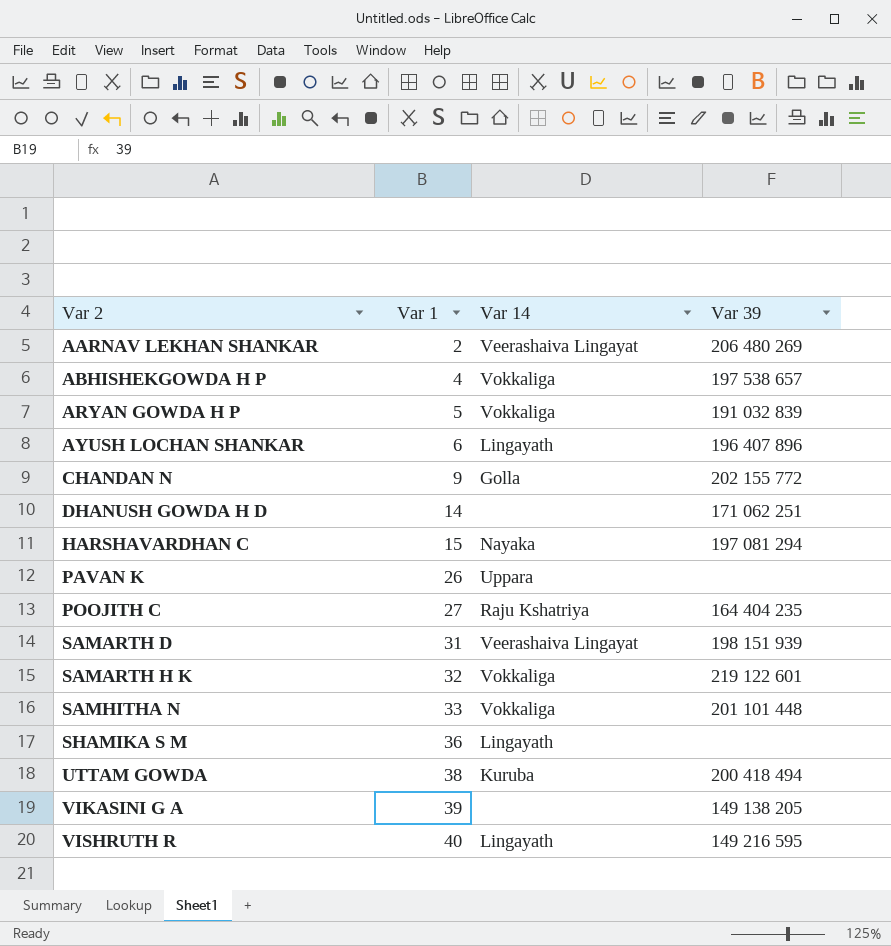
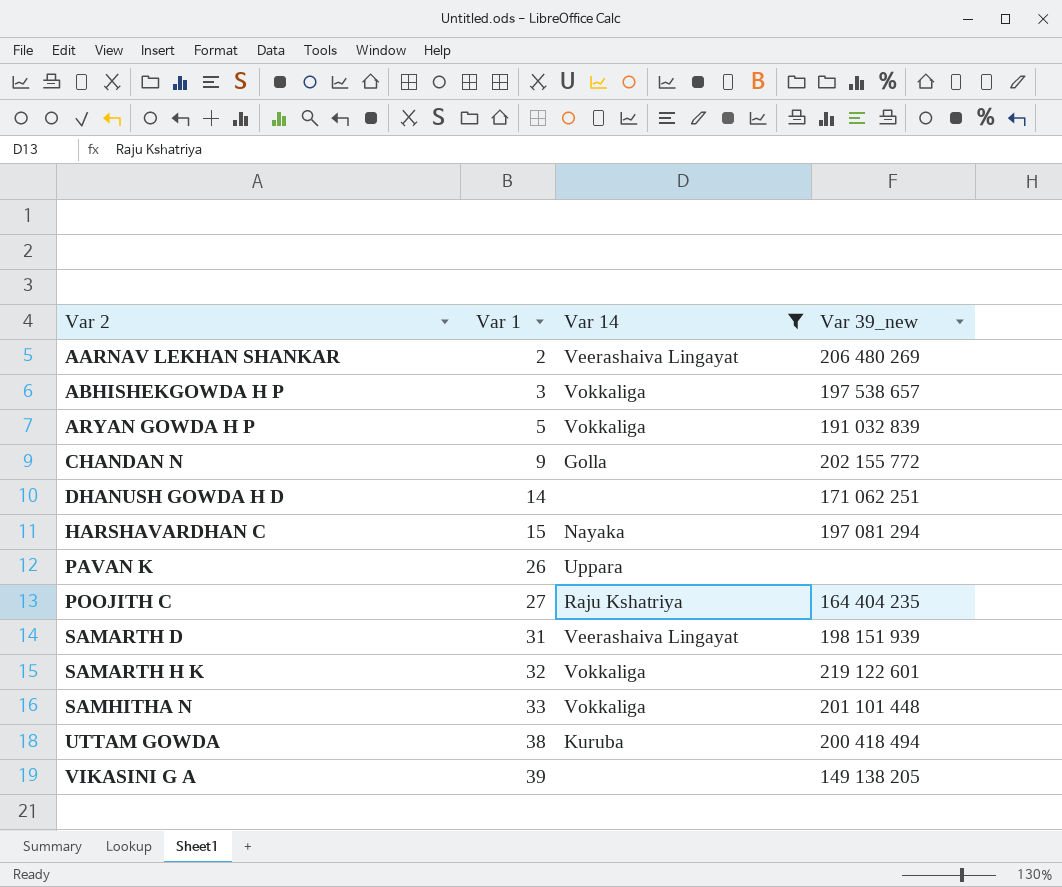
filter: none -> Var 14 != Lingayath
column name: Var 39 -> Var 39_new
ABHISHEKGOWDA H P | Var 1: 4 -> 3

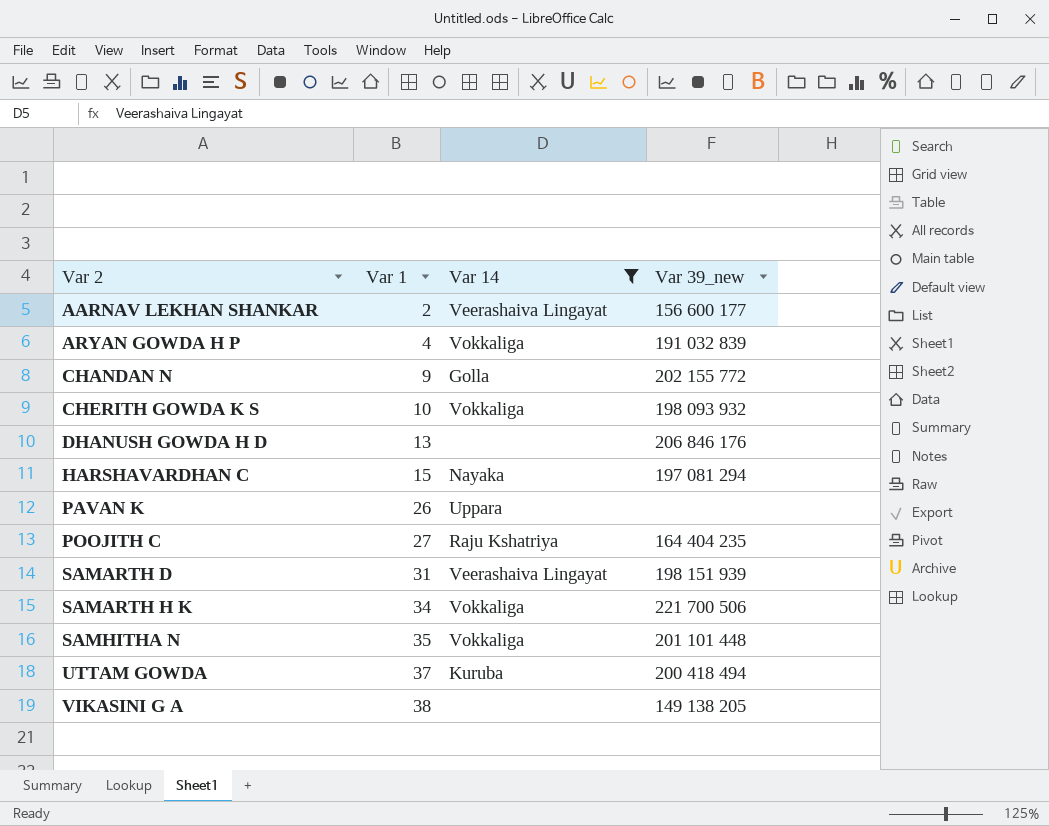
row ABHISHEKGOWDA H P: 3 | Vokkaliga | 197 538 657 -> none
AARNAV LEKHAN SHANKAR | Var 39_new: 206 480 269 -> 156 600 177
ARYAN GOWDA H P | Var 1: 5 -> 4
row CHERITH GOWDA K S: none -> 10 | Vokkaliga | 198 093 932
DHANUSH GOWDA H D | Var 1: 14 -> 13
DHANUSH GOWDA H D | Var 39_new: 171 062 251 -> 206 846 176
SAMARTH H K | Var 1: 32 -> 34
SAMARTH H K | Var 39_new: 219 122 601 -> 221 700 506
SAMHITHA N | Var 1: 33 -> 35
UTTAM GOWDA | Var 1: 38 -> 37
VIKASINI G A | Var 1: 39 -> 38

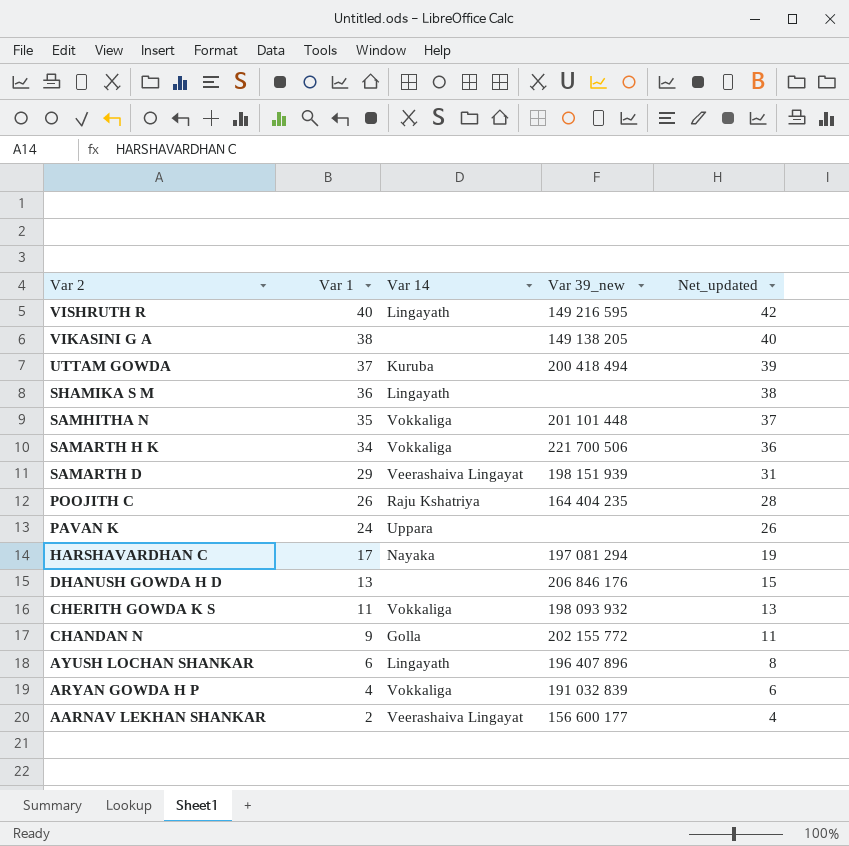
filter: Var 14 != Lingayath -> none
row order: Var 2 ascending -> Var 2 descending
column Net_updated | formula: none -> [Var 1] + 2
SAMARTH D | Var 1: 31 -> 29
POOJITH C | Var 1: 27 -> 26
PAVAN K | Var 1: 26 -> 24
HARSHAVARDHAN C | Var 1: 15 -> 17
CHERITH GOWDA K S | Var 1: 10 -> 11

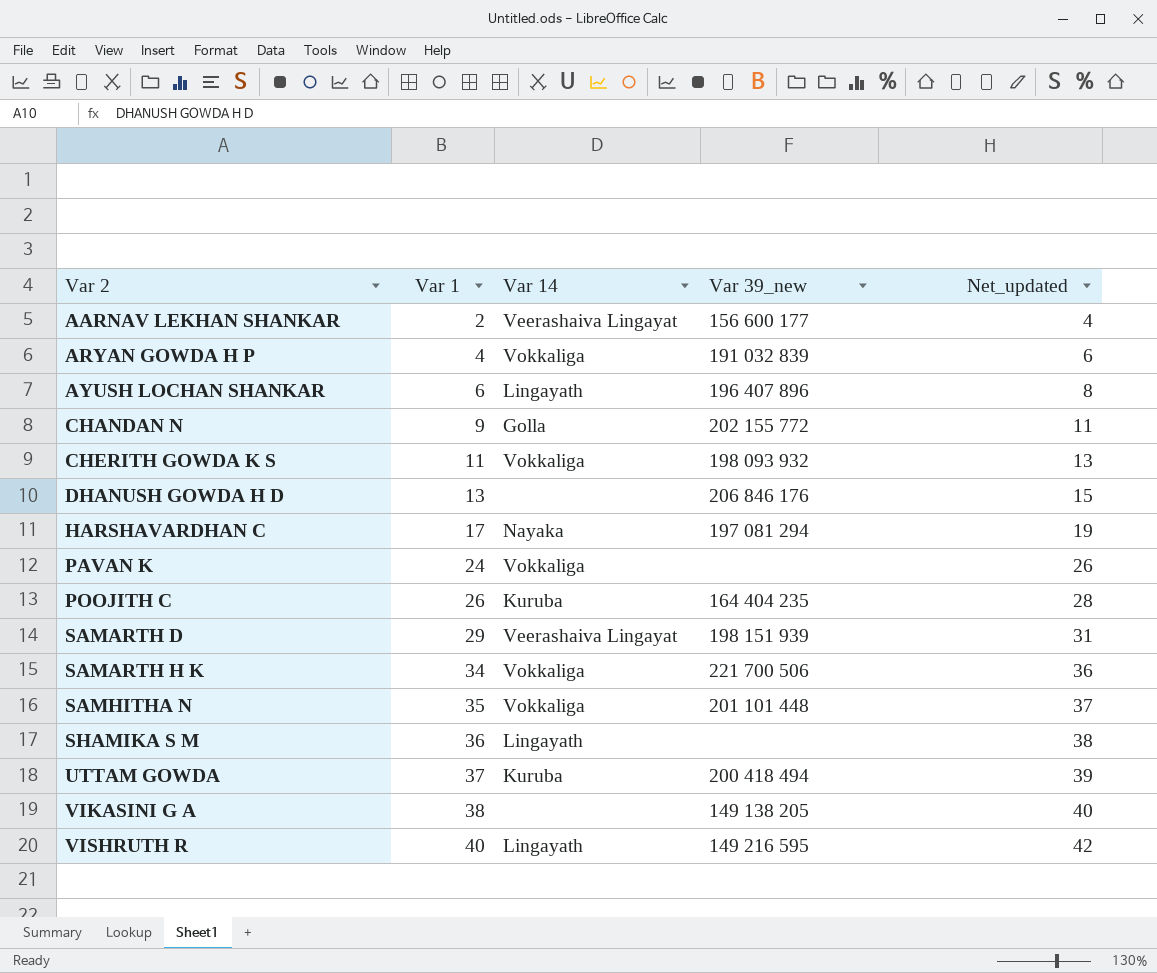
row order: Var 2 descending -> Var 2 ascending
PAVAN K | Var 14: Uppara -> Vokkaliga
POOJITH C | Var 14: Raju Kshatriya -> Kuruba

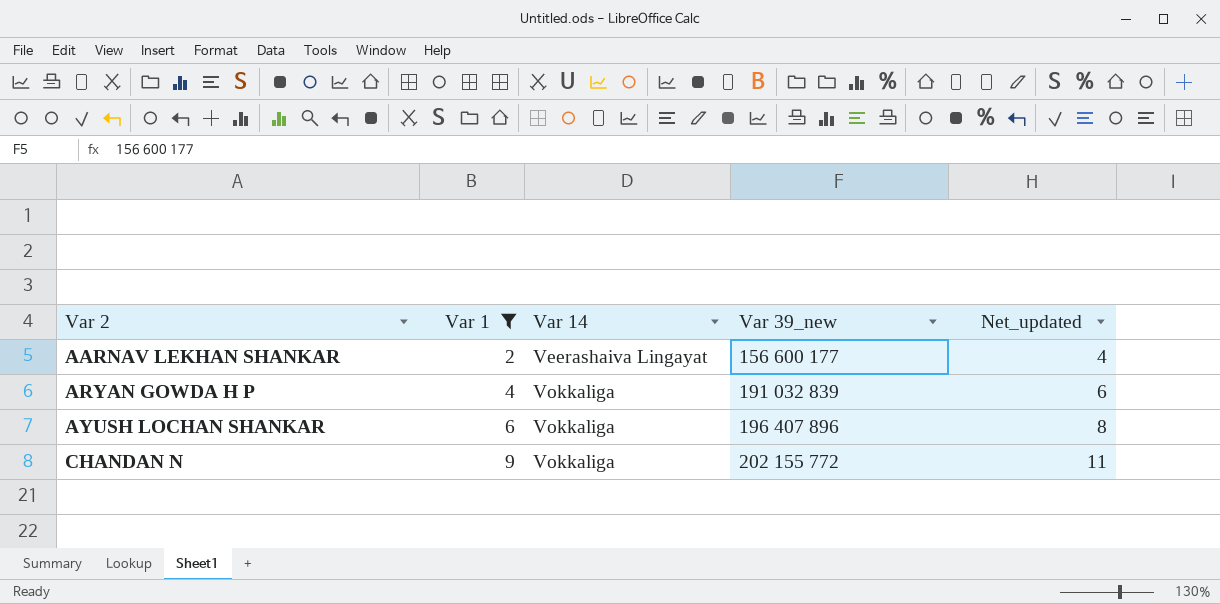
filter: none -> Var 1 <= 9
AYUSH LOCHAN SHANKAR | Var 14: Lingayath -> Vokkaliga
CHANDAN N | Var 14: Golla -> Vokkaliga

